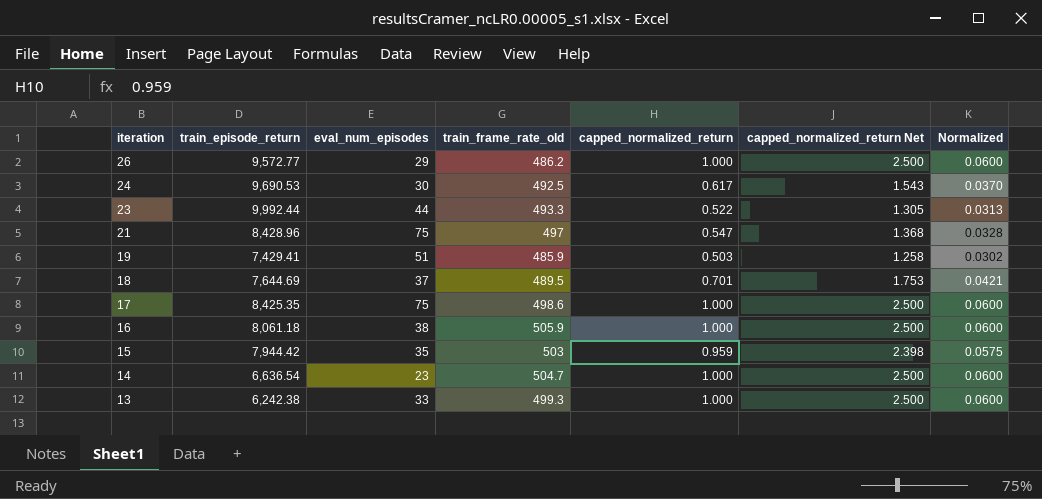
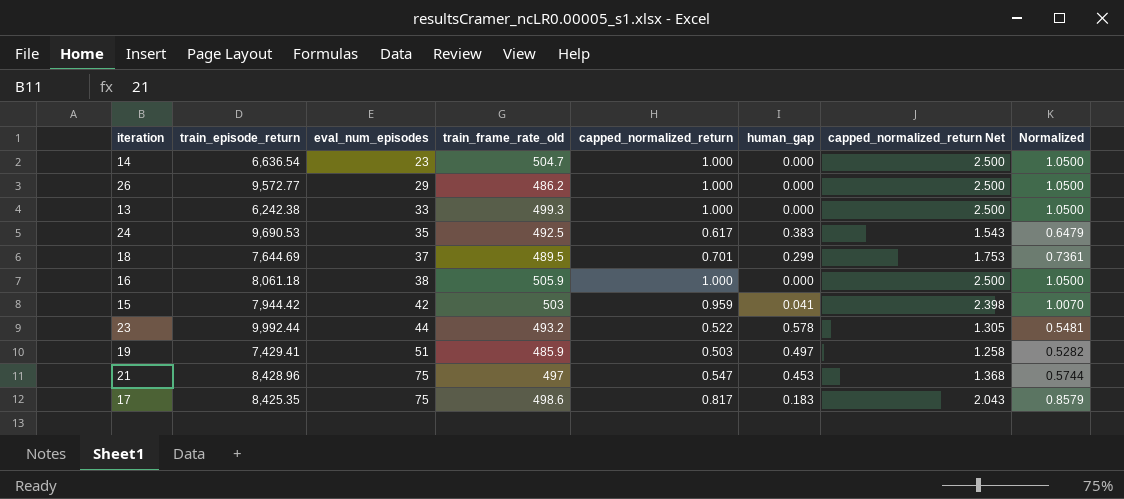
row order: iteration descending -> eval_num_episodes ascending
column human_gap | position: none -> 6
column Normalized | formula: [capped_normalized_return] * 0.06 -> [capped_normalized_return] * 1.05
24 | eval_num_episodes: 30 -> 35
15 | eval_num_episodes: 35 -> 42
23 | train_frame_rate_old: 493.3 -> 493.2
17 | capped_normalized_return: 1.000 -> 0.817
17 | capped_normalized_return Net: 2.500 -> 2.043

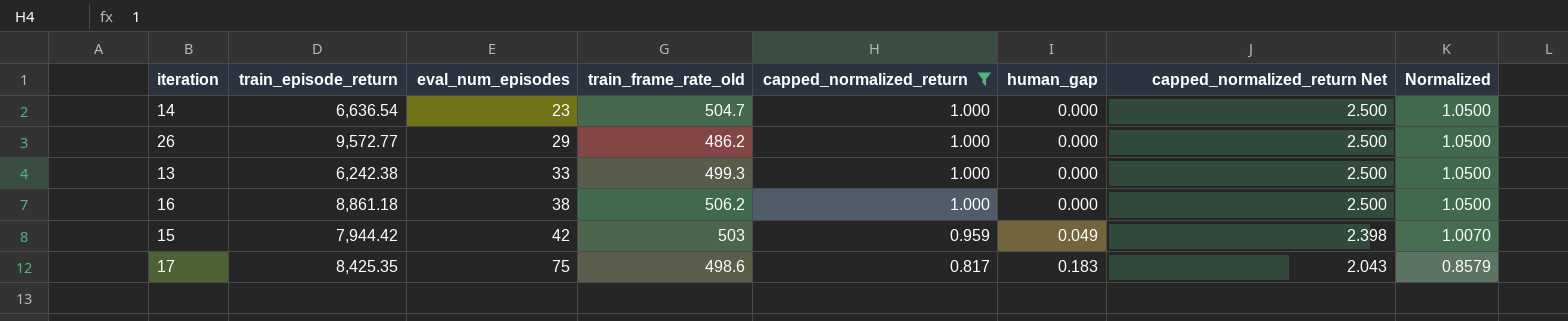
filter: none -> capped_normalized_return >= 0.817
16 | train_episode_return: 8,061.18 -> 8,861.18
16 | train_frame_rate_old: 505.9 -> 506.2
15 | human_gap: 0.041 -> 0.049

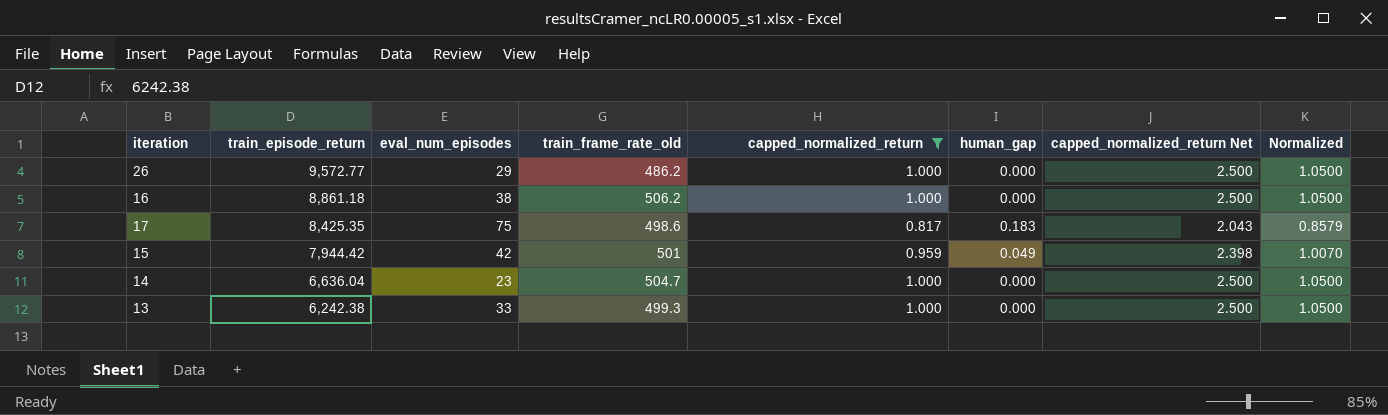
row order: eval_num_episodes ascending -> train_episode_return descending
15 | train_frame_rate_old: 503 -> 501
14 | train_episode_return: 6,636.54 -> 6,636.04

